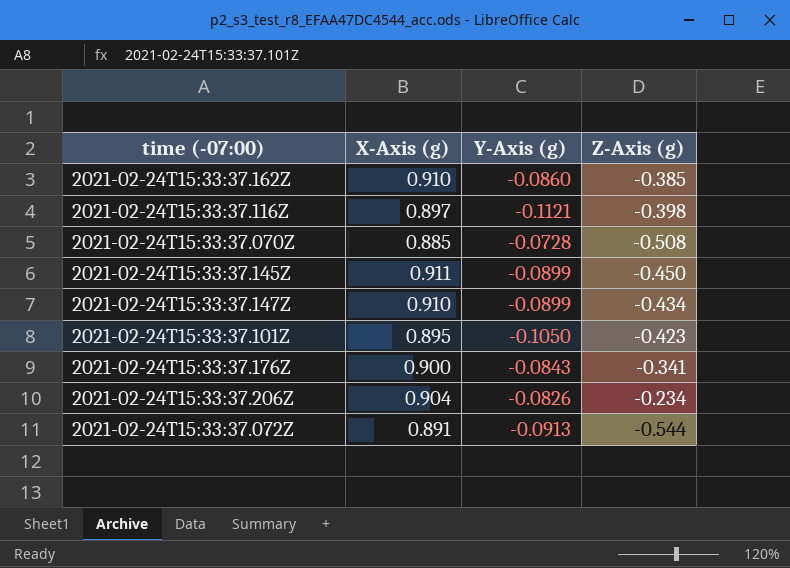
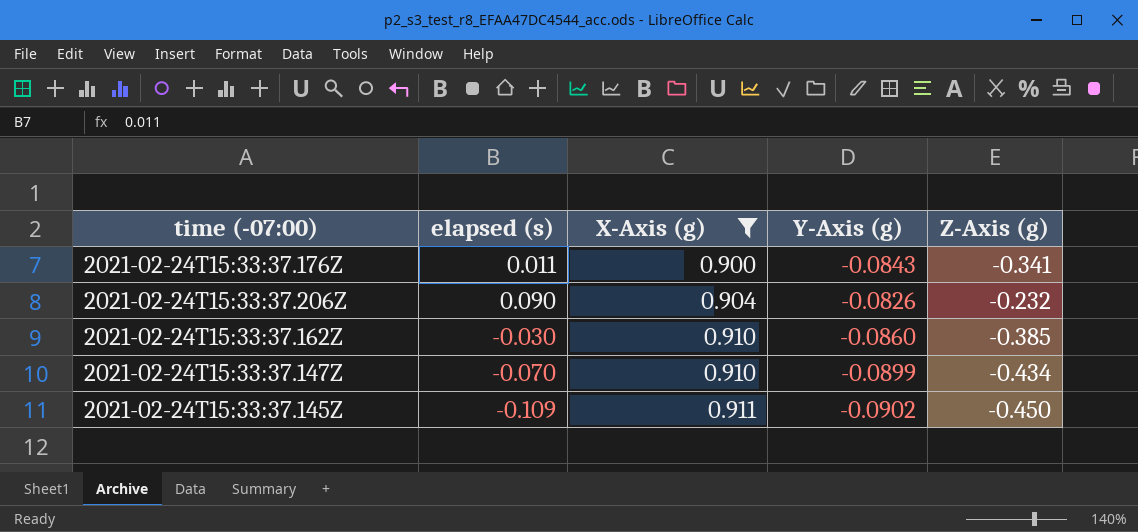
filter: none -> X-Axis (g) >= 0.900
row order: none -> X-Axis (g) ascending
column elapsed (s) | position: none -> 2
2021-02-24T15:33:37.206Z | Z-Axis (g): -0.234 -> -0.232
2021-02-24T15:33:37.145Z | Y-Axis (g): -0.0899 -> -0.0902

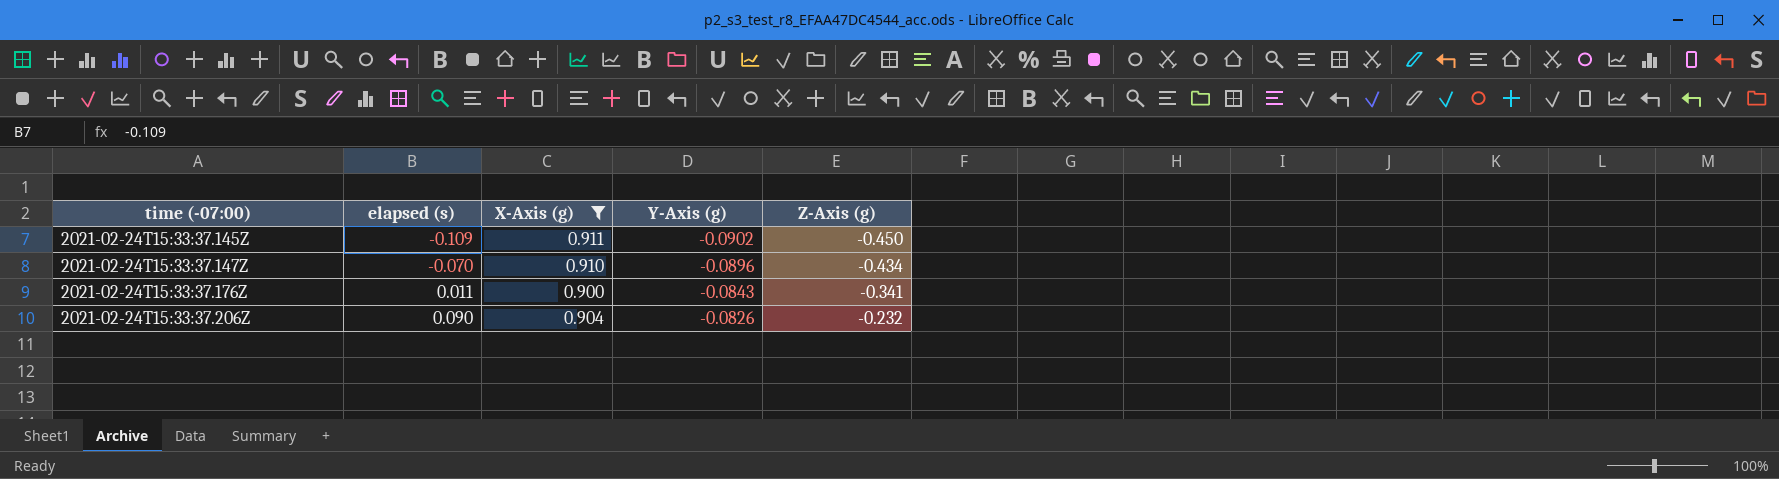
row order: X-Axis (g) ascending -> time (-07:00) ascending
row 2021-02-24T15:33:37.162Z: -0.030 | 0.910 | -0.0860 | -0.385 -> none
2021-02-24T15:33:37.147Z | Y-Axis (g): -0.0899 -> -0.0896

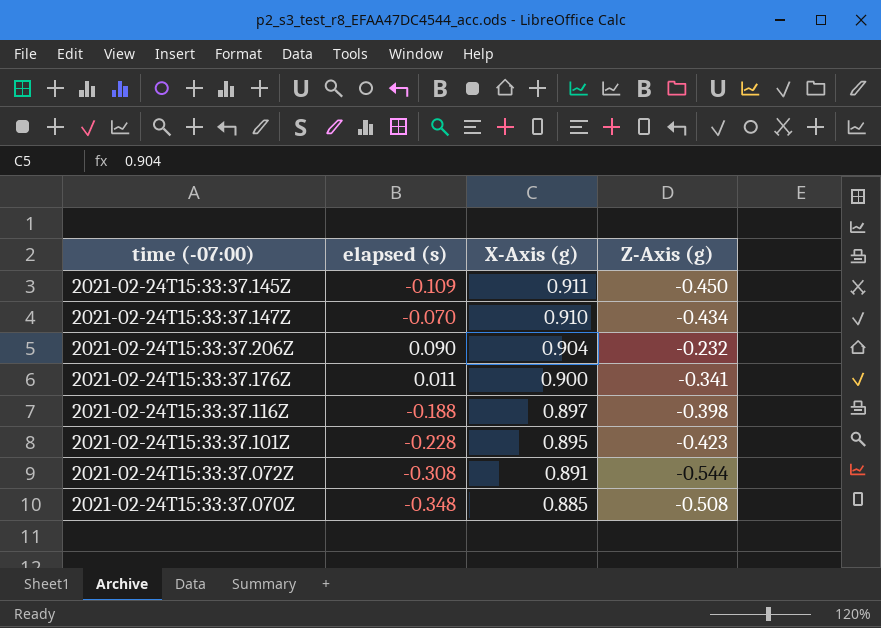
filter: X-Axis (g) >= 0.900 -> none
row order: time (-07:00) ascending -> X-Axis (g) descending
column Y-Axis (g) | position: 4 -> none

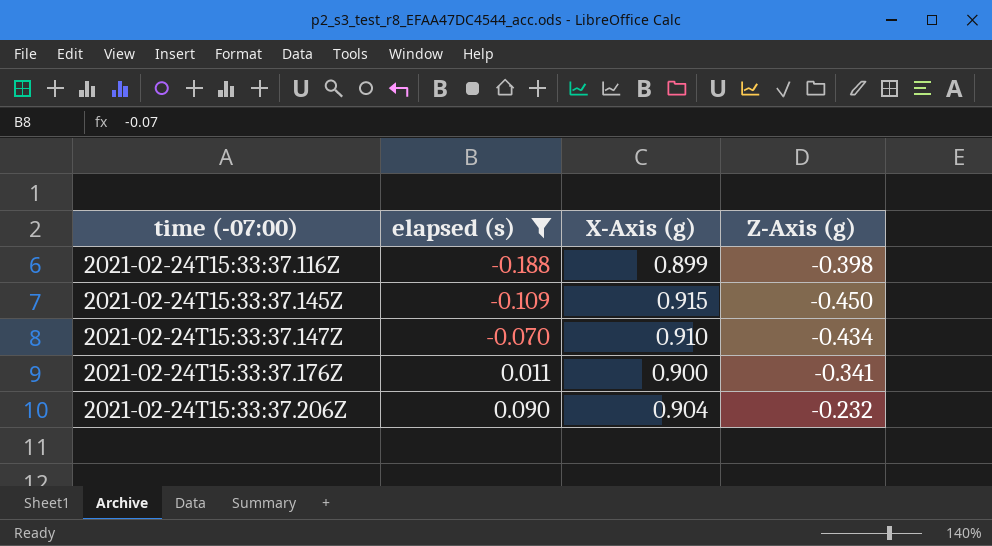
filter: none -> elapsed (s) >= -0.188
row order: X-Axis (g) descending -> time (-07:00) ascending
2021-02-24T15:33:37.116Z | X-Axis (g): 0.897 -> 0.899
2021-02-24T15:33:37.145Z | X-Axis (g): 0.911 -> 0.915

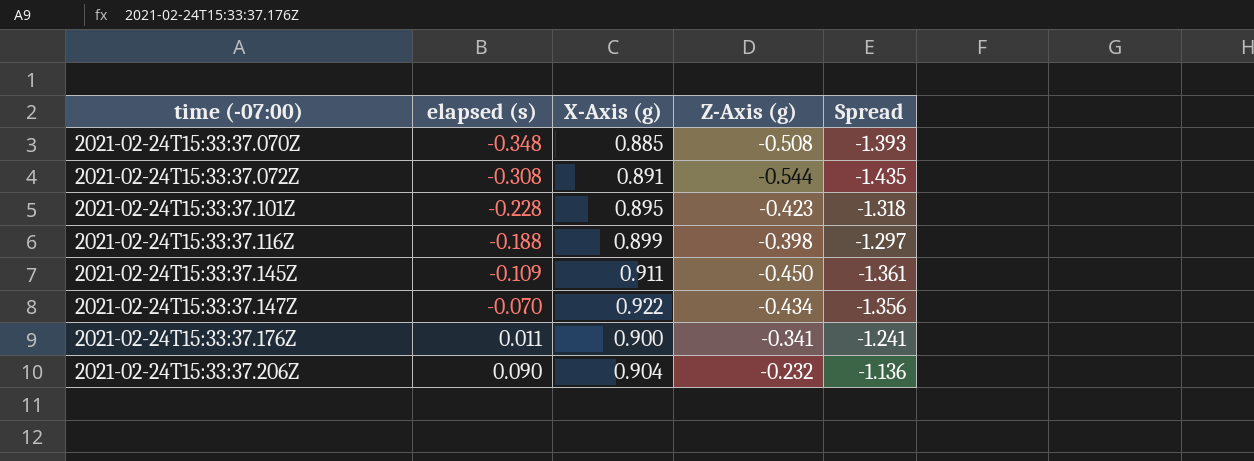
filter: elapsed (s) >= -0.188 -> none
column Spread | formula: none -> [Z-Axis (g)] - [X-Axis (g)]
2021-02-24T15:33:37.145Z | X-Axis (g): 0.915 -> 0.911
2021-02-24T15:33:37.147Z | X-Axis (g): 0.910 -> 0.922

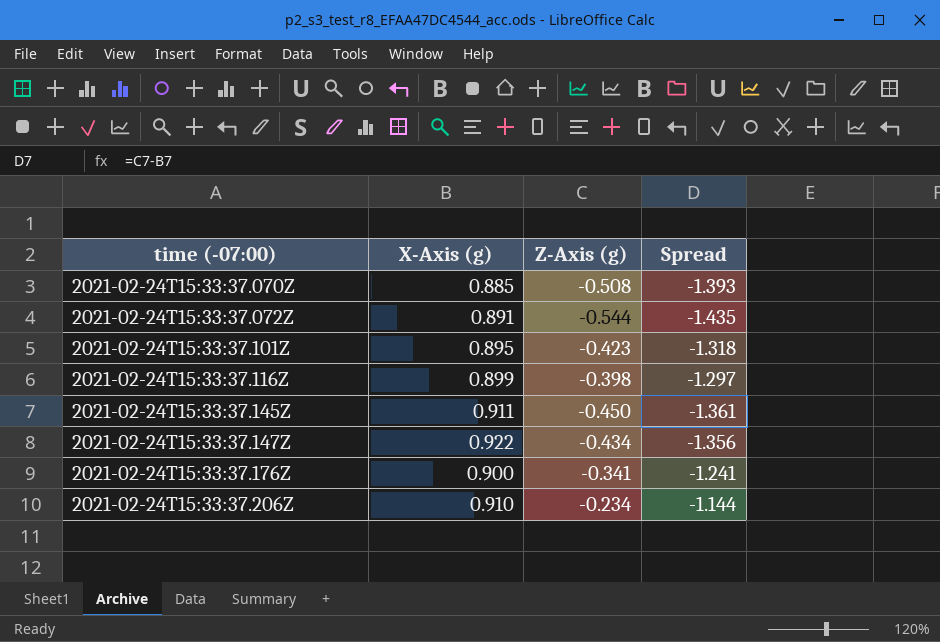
column elapsed (s) | position: 2 -> none
2021-02-24T15:33:37.206Z | X-Axis (g): 0.904 -> 0.910
2021-02-24T15:33:37.206Z | Z-Axis (g): -0.232 -> -0.234
2021-02-24T15:33:37.206Z | Spread: -1.136 -> -1.144

